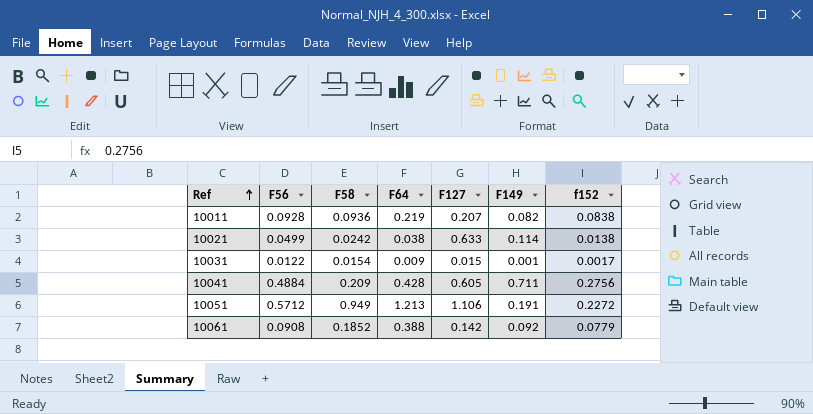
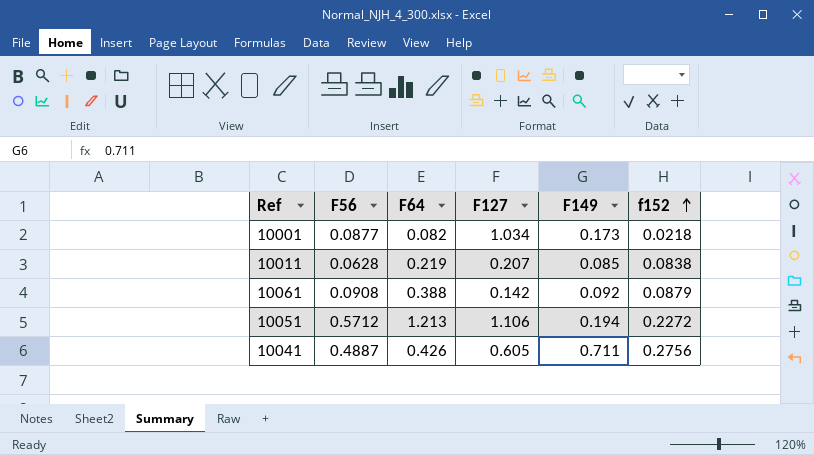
row order: Ref ascending -> f152 ascending
column F58 | position: 3 -> none
row 10021: 0.0499 | 0.0242 | 0.038 | 0.633 | 0.114 | 0.0138 -> none
row 10031: 0.0122 | 0.0154 | 0.009 | 0.015 | 0.001 | 0.0017 -> none
row 10001: none -> 0.0877 | 0.082 | 1.034 | 0.173 | 0.0218
10011 | F56: 0.0928 -> 0.0628
10011 | F149: 0.082 -> 0.085
10061 | f152: 0.0779 -> 0.0879
10051 | F149: 0.191 -> 0.194
10041 | F56: 0.4884 -> 0.4887
10041 | F64: 0.428 -> 0.426

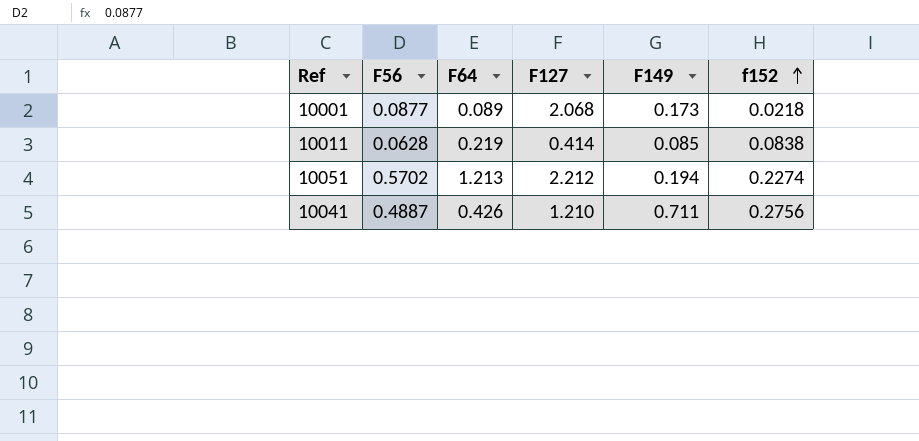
row 10061: 0.0908 | 0.388 | 0.142 | 0.092 | 0.0879 -> none
10001 | F64: 0.082 -> 0.089
10001 | F127: 1.034 -> 2.068
10011 | F127: 0.207 -> 0.414
10051 | F56: 0.5712 -> 0.5702
10051 | F127: 1.106 -> 2.212
10051 | f152: 0.2272 -> 0.2274
10041 | F127: 0.605 -> 1.210

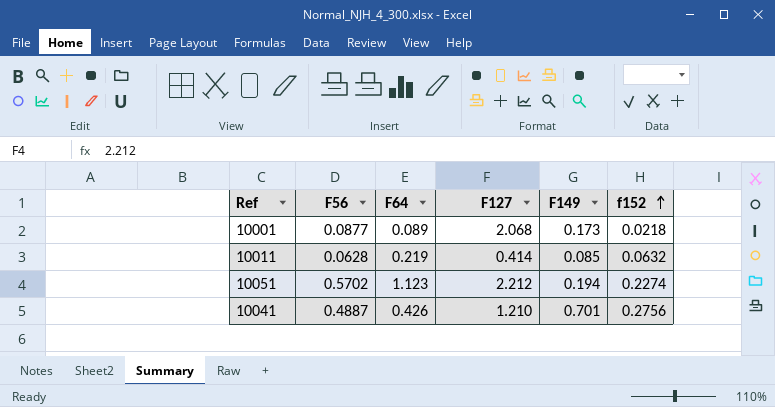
10011 | f152: 0.0838 -> 0.0632
10051 | F64: 1.213 -> 1.123
10041 | F149: 0.711 -> 0.701

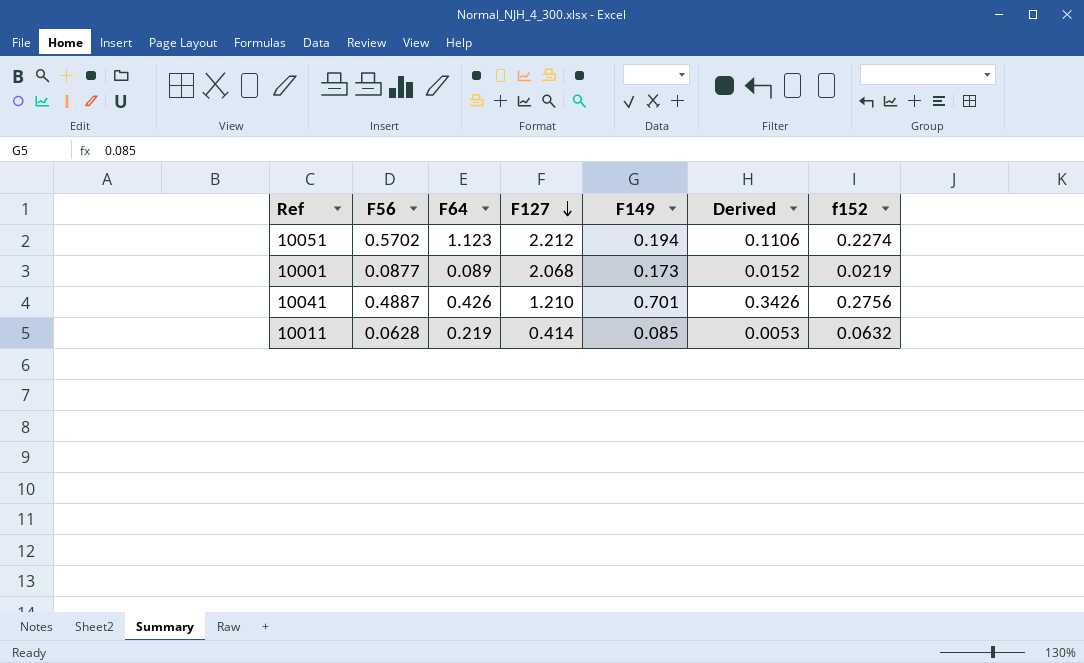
row order: f152 ascending -> F127 descending
column Derived | formula: none -> [F56] * [F149]
10001 | f152: 0.0218 -> 0.0219

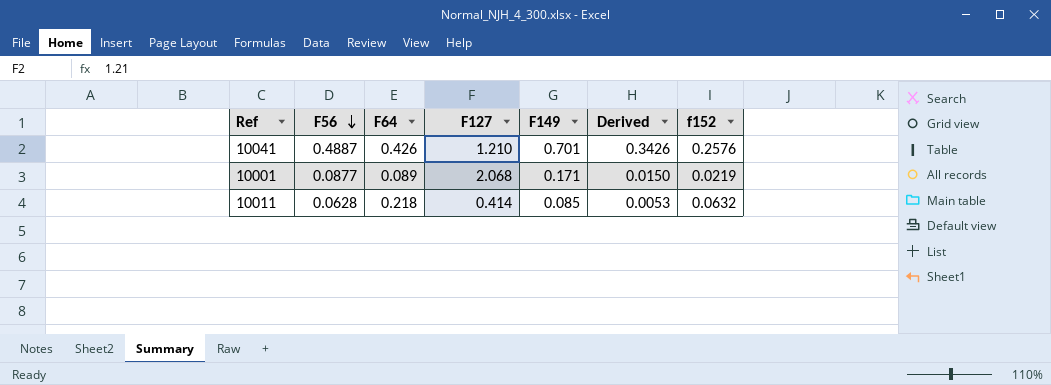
row order: F127 descending -> F56 descending
row 10051: 0.5702 | 1.123 | 2.212 | 0.194 | 0.1106 | 0.2274 -> none
10041 | f152: 0.2756 -> 0.2576
10001 | F149: 0.173 -> 0.171
10001 | Derived: 0.0152 -> 0.0150
10011 | F64: 0.219 -> 0.218

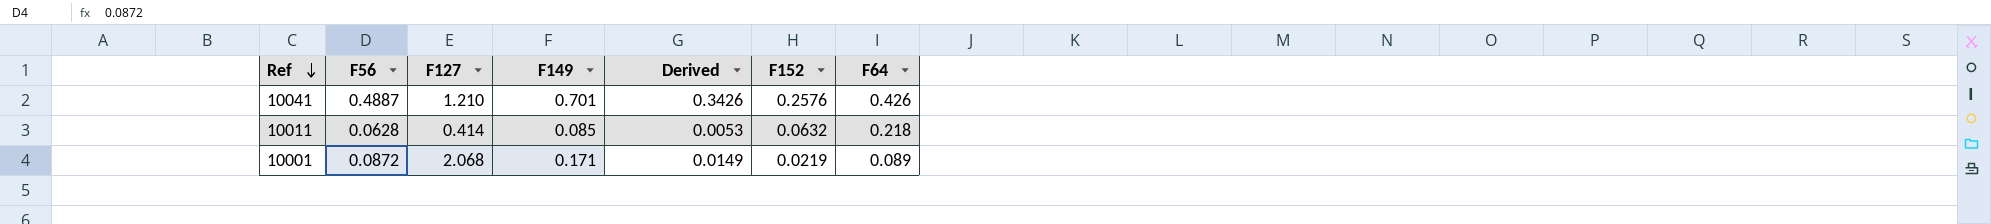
row order: F56 descending -> Ref descending
column name: f152 -> F152
column F64 | position: 3 -> 7
10001 | F56: 0.0877 -> 0.0872
10001 | Derived: 0.0150 -> 0.0149

